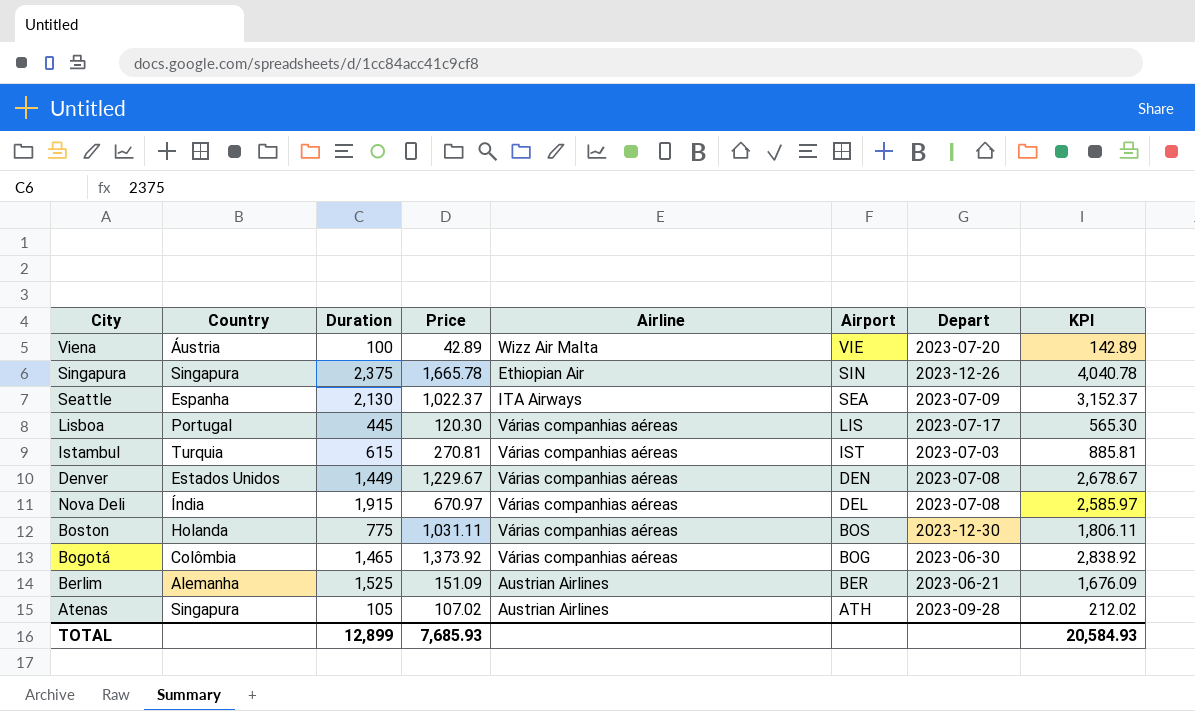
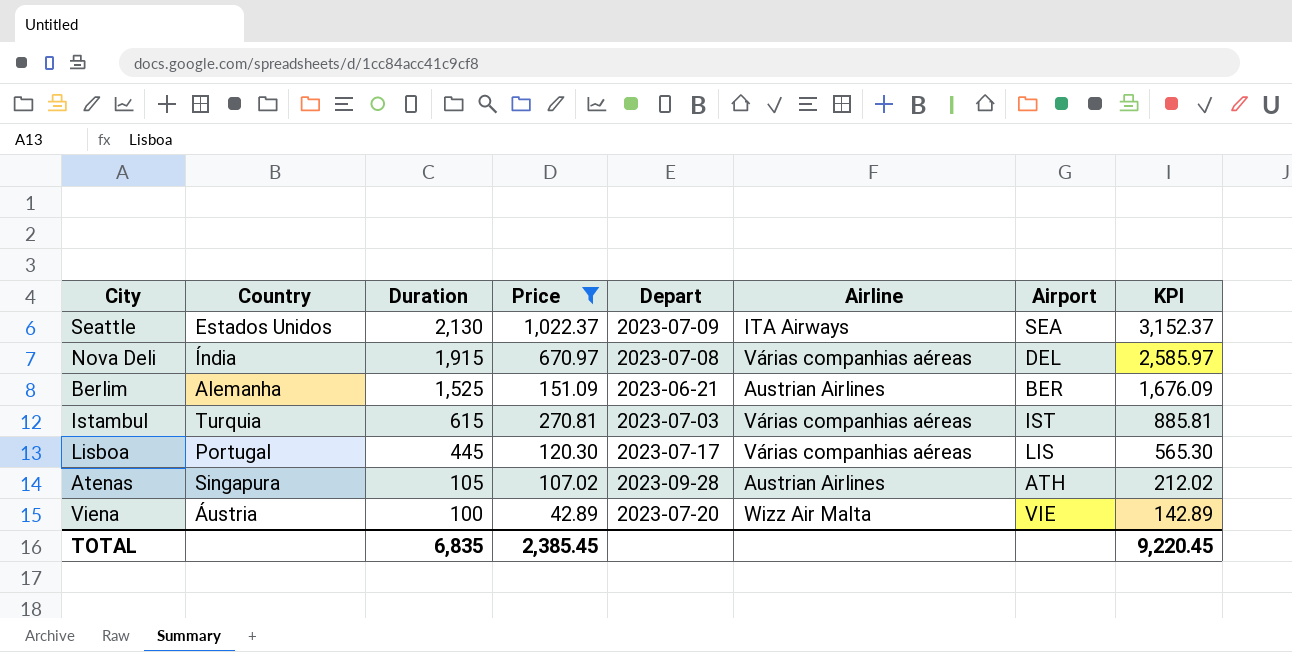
filter: none -> Price <= 1,022.37
row order: Airport descending -> Duration descending
column Depart | position: 7 -> 5
Seattle | Country: Espanha -> Estados Unidos
TOTAL | Duration: 12,899 -> 6,835
TOTAL | Price: 7,685.93 -> 2,385.45
TOTAL | KPI: 20,584.93 -> 9,220.45

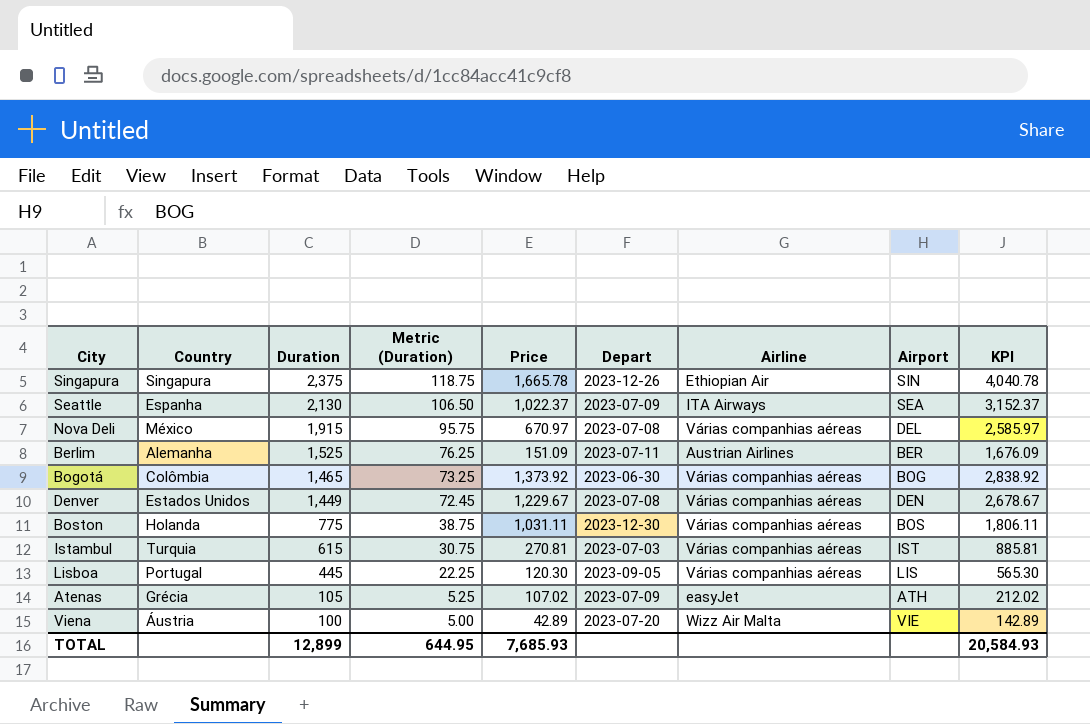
filter: Price <= 1,022.37 -> none
column Metric (Duration) | formula: none -> [Duration] * 0.05
Seattle | Country: Estados Unidos -> Espanha
Nova Deli | Country: Índia -> México
Berlim | Depart: 2023-06-21 -> 2023-07-11
Lisboa | Depart: 2023-07-17 -> 2023-09-05
Atenas | Country: Singapura -> Grécia
Atenas | Depart: 2023-09-28 -> 2023-07-09
Atenas | Airline: Austrian Airlines -> easyJet
TOTAL | Duration: 6,835 -> 12,899
TOTAL | Price: 2,385.45 -> 7,685.93
TOTAL | KPI: 9,220.45 -> 20,584.93

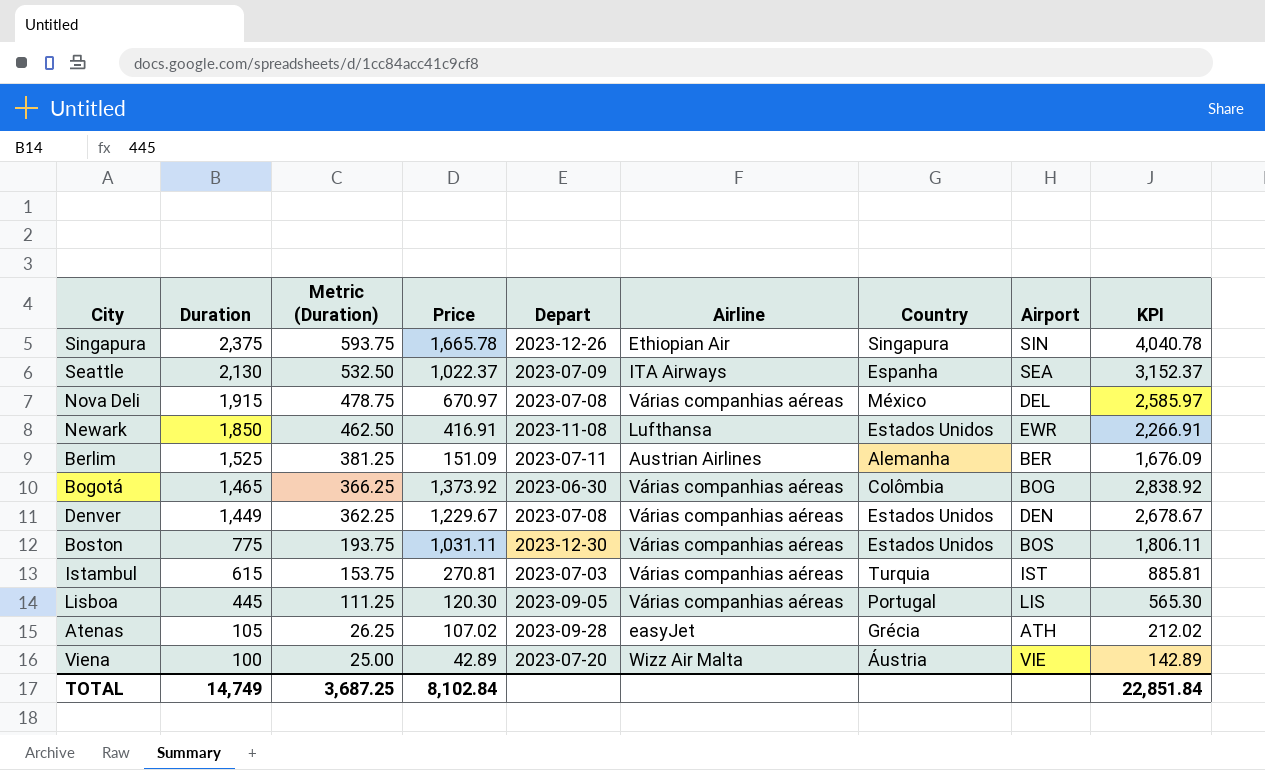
column Metric (Duration) | formula: [Duration] * 0.05 -> [Duration] * 0.25
column Country | position: 2 -> 7
row Newark: none -> 1,850 | 462.50 | 416.91 | 2023-11-08 | Lufthansa | Estados Unidos | EWR | 2,266.91
Boston | Country: Holanda -> Estados Unidos
Atenas | Depart: 2023-07-09 -> 2023-09-28
TOTAL | Duration: 12,899 -> 14,749
TOTAL | Metric (Duration): 644.95 -> 3,687.25
TOTAL | Price: 7,685.93 -> 8,102.84
TOTAL | KPI: 20,584.93 -> 22,851.84

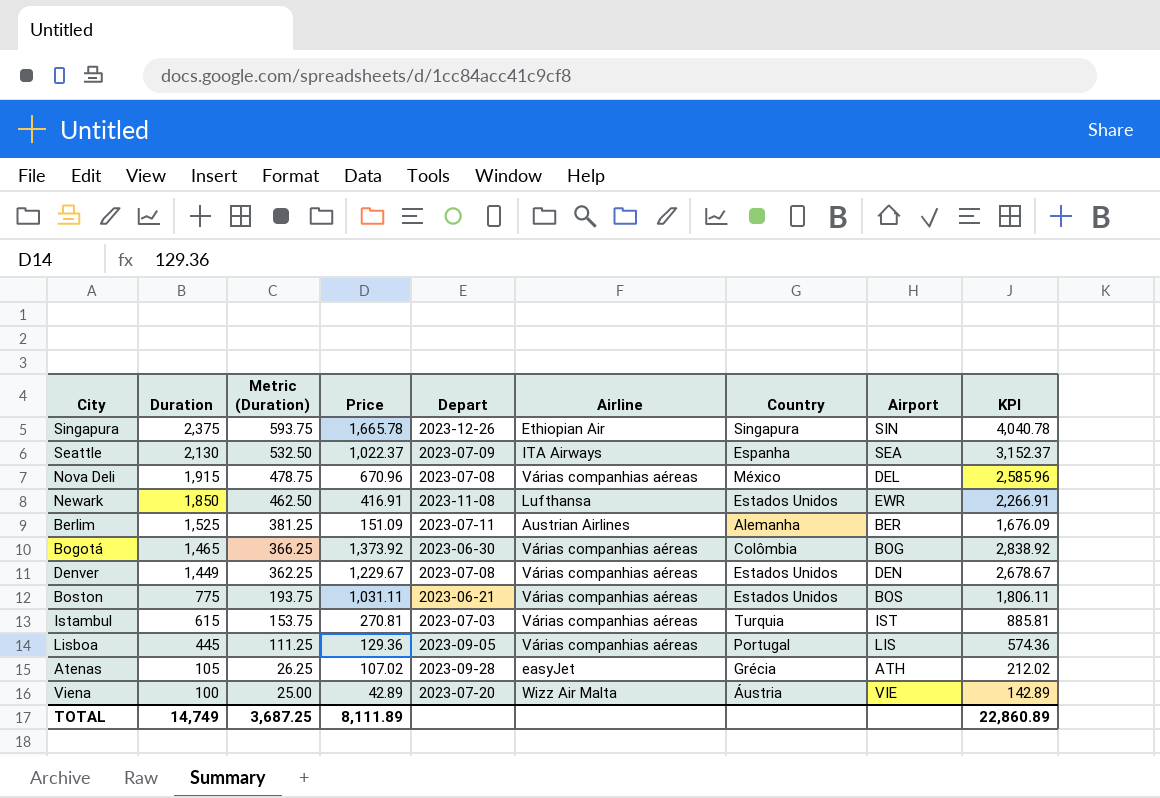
Nova Deli | Price: 670.97 -> 670.96
Nova Deli | KPI: 2,585.97 -> 2,585.96
Boston | Depart: 2023-12-30 -> 2023-06-21
Lisboa | Price: 120.30 -> 129.36
Lisboa | KPI: 565.30 -> 574.36
TOTAL | Price: 8,102.84 -> 8,111.89
TOTAL | KPI: 22,851.84 -> 22,860.89

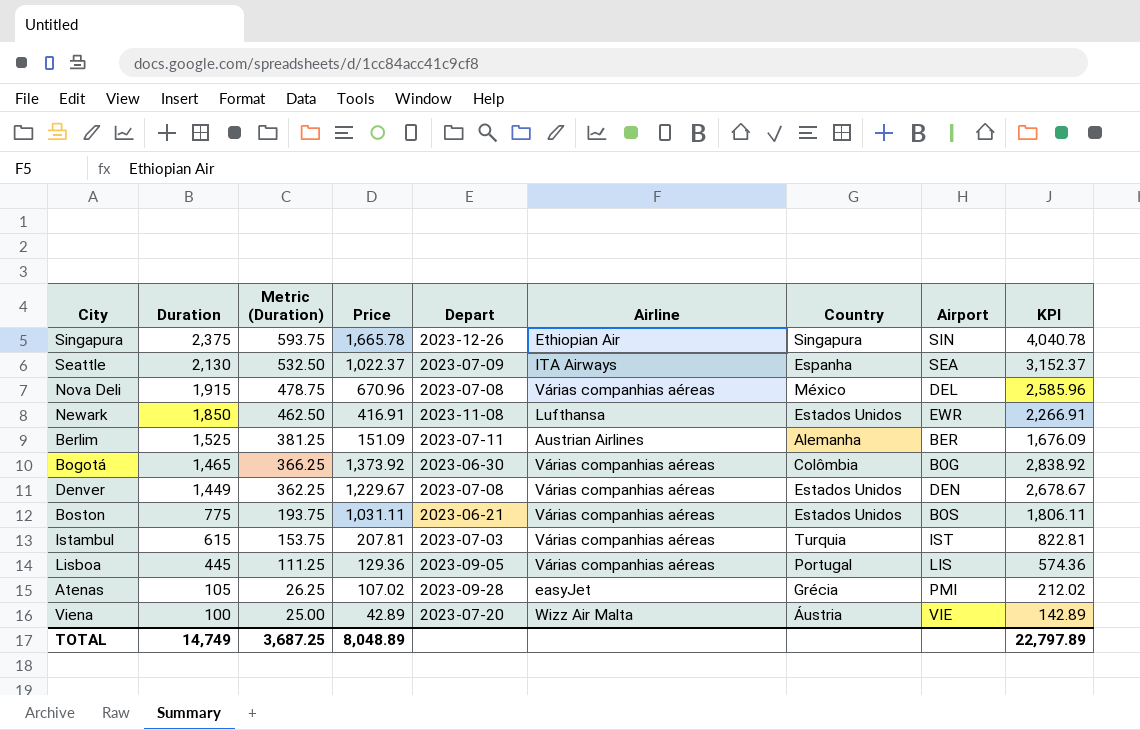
Istambul | Price: 270.81 -> 207.81
Istambul | KPI: 885.81 -> 822.81
Atenas | Airport: ATH -> PMI
TOTAL | Price: 8,111.89 -> 8,048.89
TOTAL | KPI: 22,860.89 -> 22,797.89

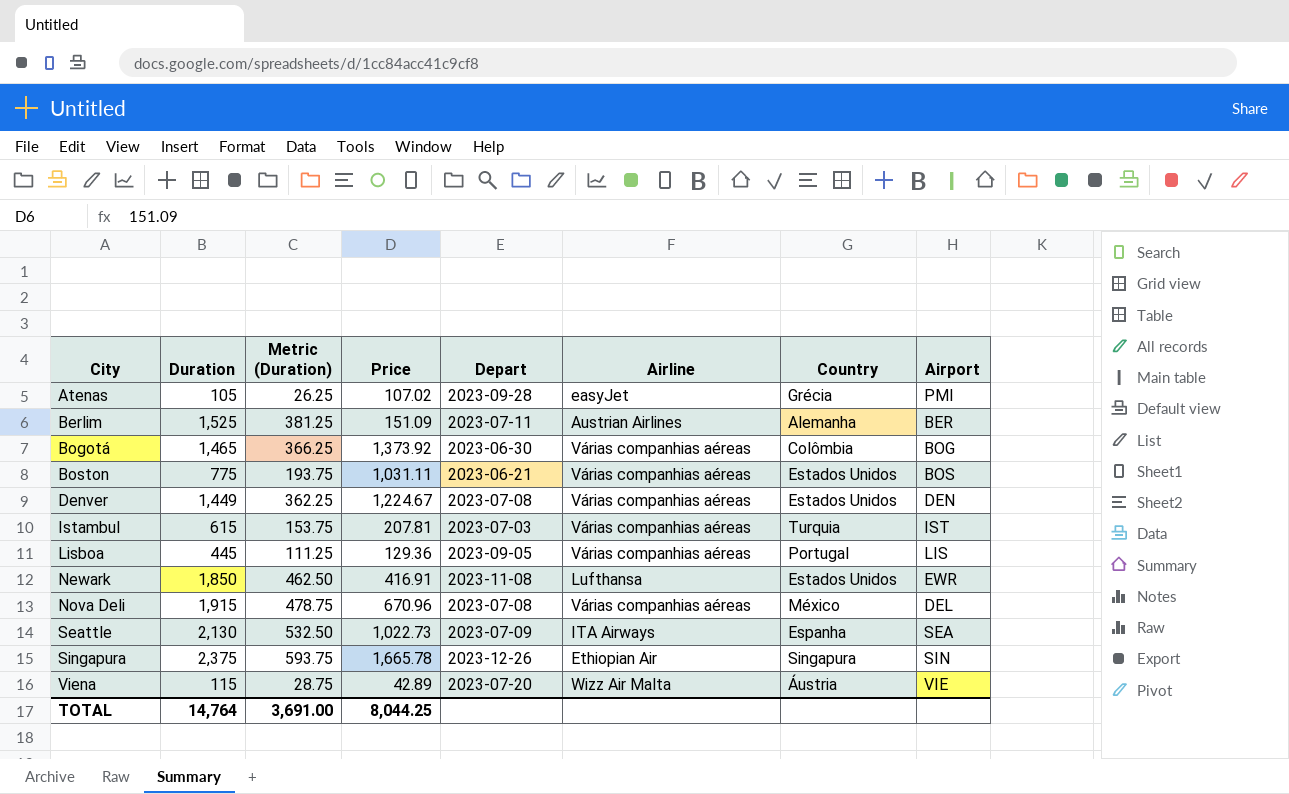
row order: Duration descending -> City ascending
column KPI | formula: [Duration] + [Price] -> none
Denver | Price: 1,229.67 -> 1,224.67
Seattle | Price: 1,022.37 -> 1,022.73
Viena | Duration: 100 -> 115
Viena | Metric (Duration): 25.00 -> 28.75
TOTAL | Duration: 14,749 -> 14,764
TOTAL | Metric (Duration): 3,687.25 -> 3,691.00
TOTAL | Price: 8,048.89 -> 8,044.25

